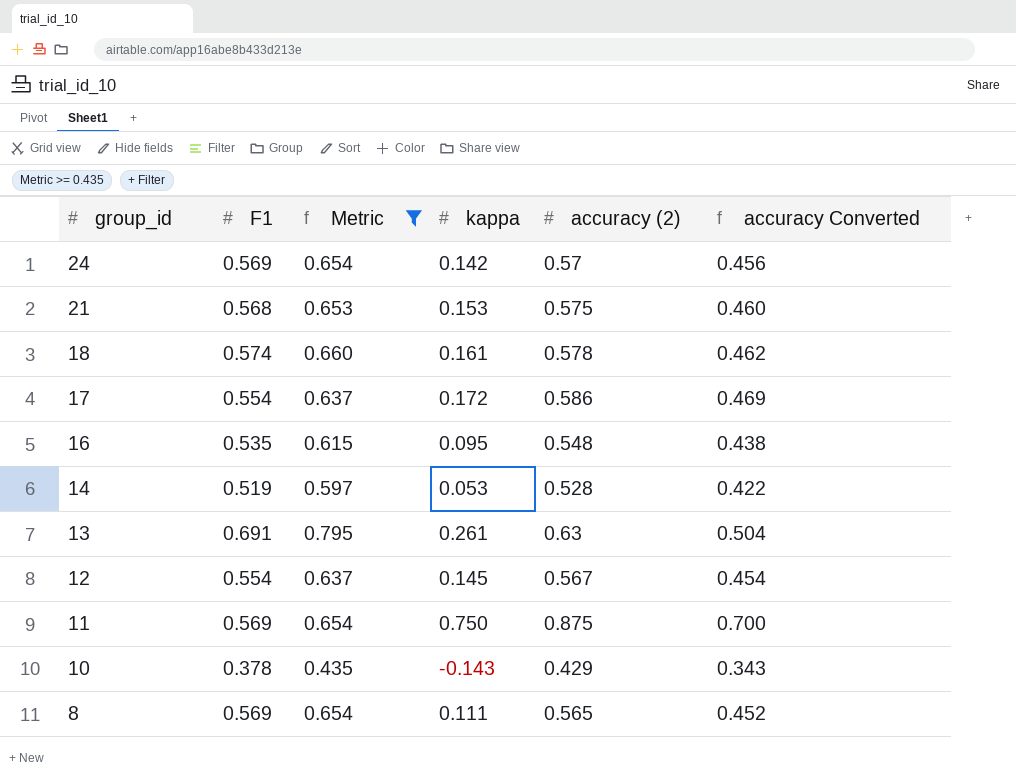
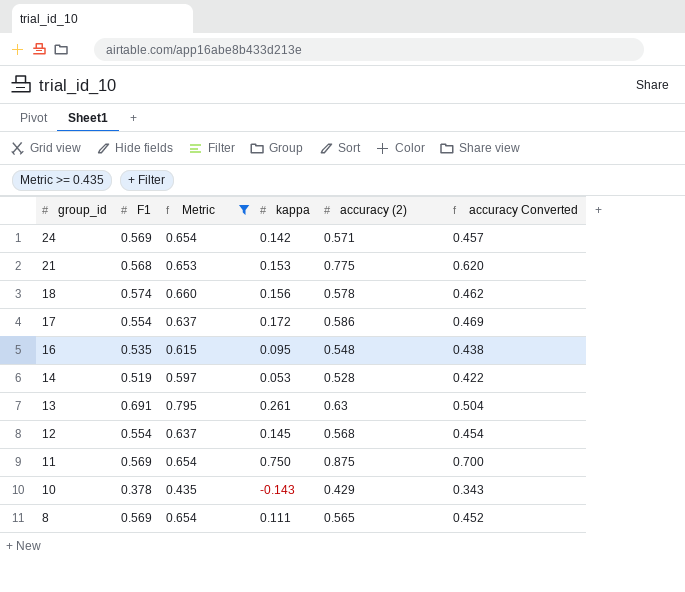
24 | accuracy (2): 0.57 -> 0.571
24 | accuracy Converted: 0.456 -> 0.457
21 | accuracy (2): 0.575 -> 0.775
21 | accuracy Converted: 0.460 -> 0.620
18 | kappa: 0.161 -> 0.156
12 | accuracy (2): 0.567 -> 0.568

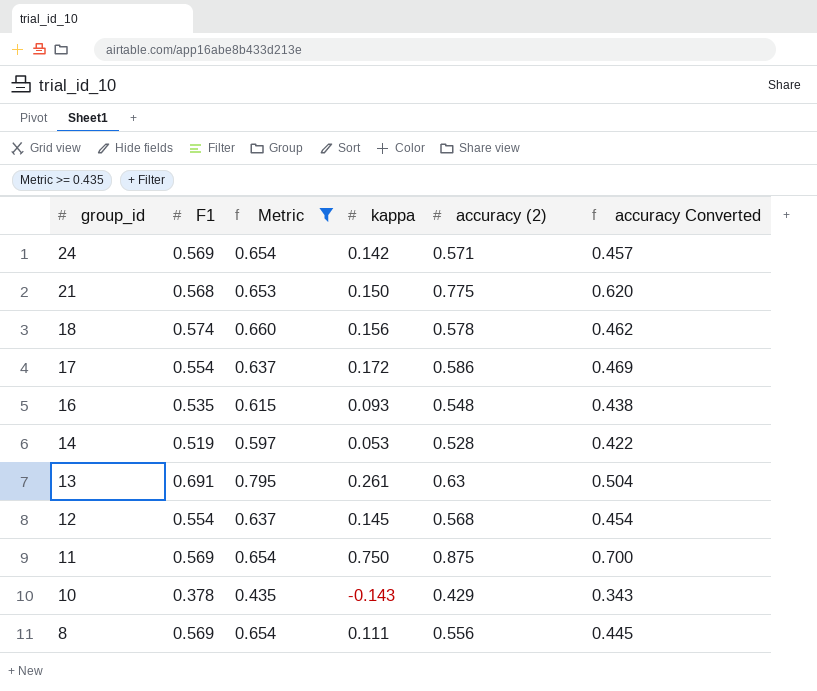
21 | kappa: 0.153 -> 0.150
16 | kappa: 0.095 -> 0.093
8 | accuracy (2): 0.565 -> 0.556
8 | accuracy Converted: 0.452 -> 0.445

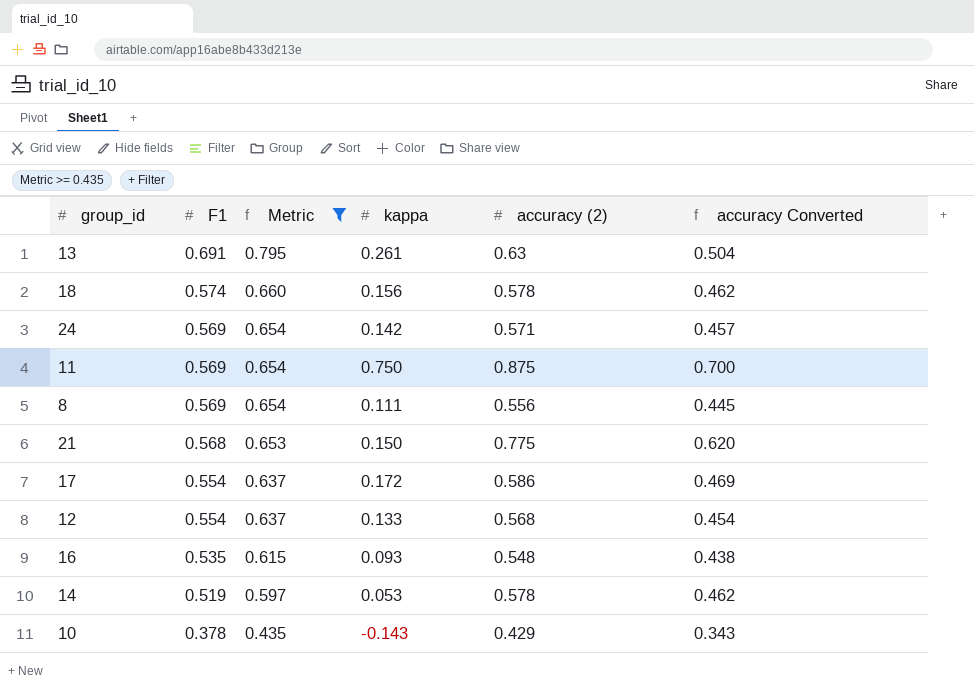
row order: group_id descending -> F1 descending
12 | kappa: 0.145 -> 0.133
14 | accuracy (2): 0.528 -> 0.578
14 | accuracy Converted: 0.422 -> 0.462

